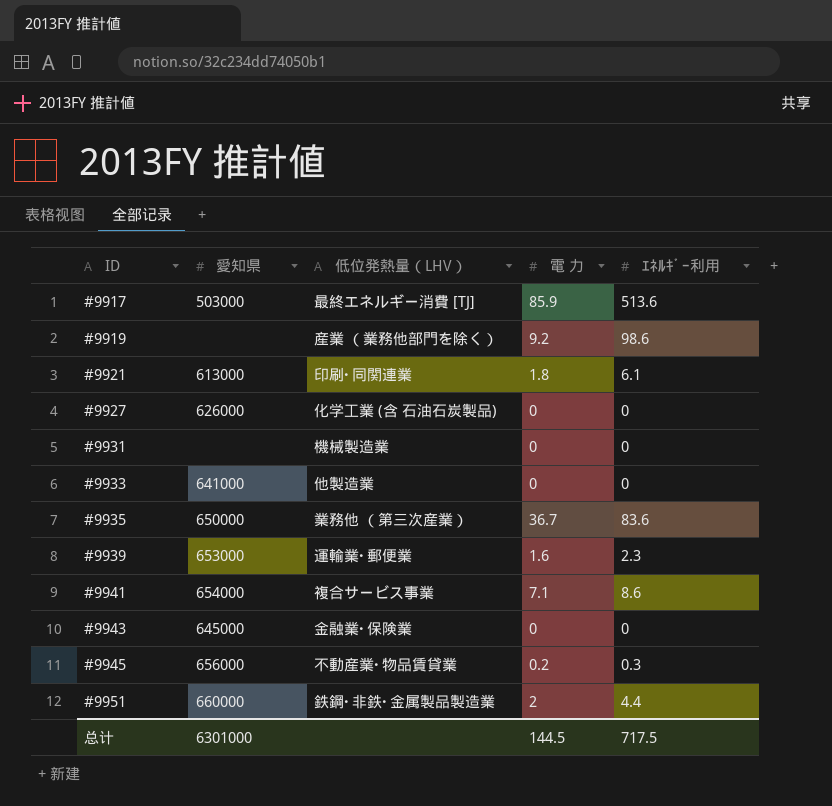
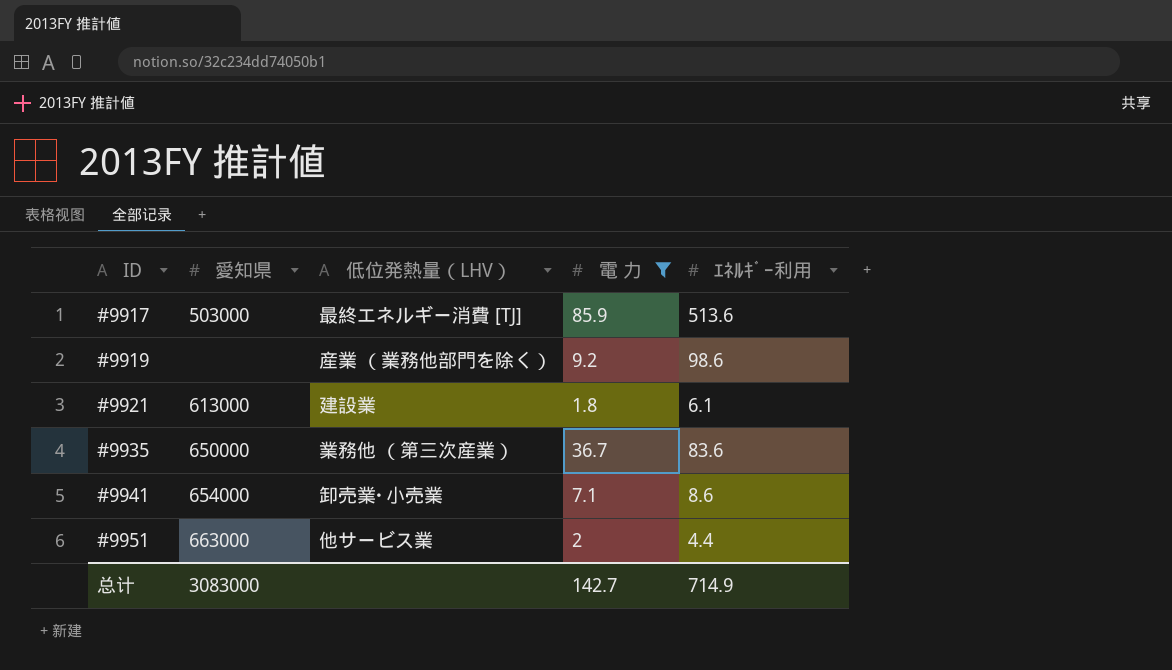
filter: none -> 電 力 >= 1.8
#9921 | 低位発熱量（LHV）: 印刷･同関連業 -> 建設業
#9941 | 低位発熱量（LHV）: 複合サービス事業 -> 卸売業･小売業
#9951 | 愛知県: 660000 -> 663000
#9951 | 低位発熱量（LHV）: 鉄鋼･非鉄･金属製品製造業 -> 他サービス業
总计 | 愛知県: 6301000 -> 3083000
总计 | 電 力: 144.5 -> 142.7
总计 | ｴﾈﾙｷﾞｰ利用: 717.5 -> 714.9

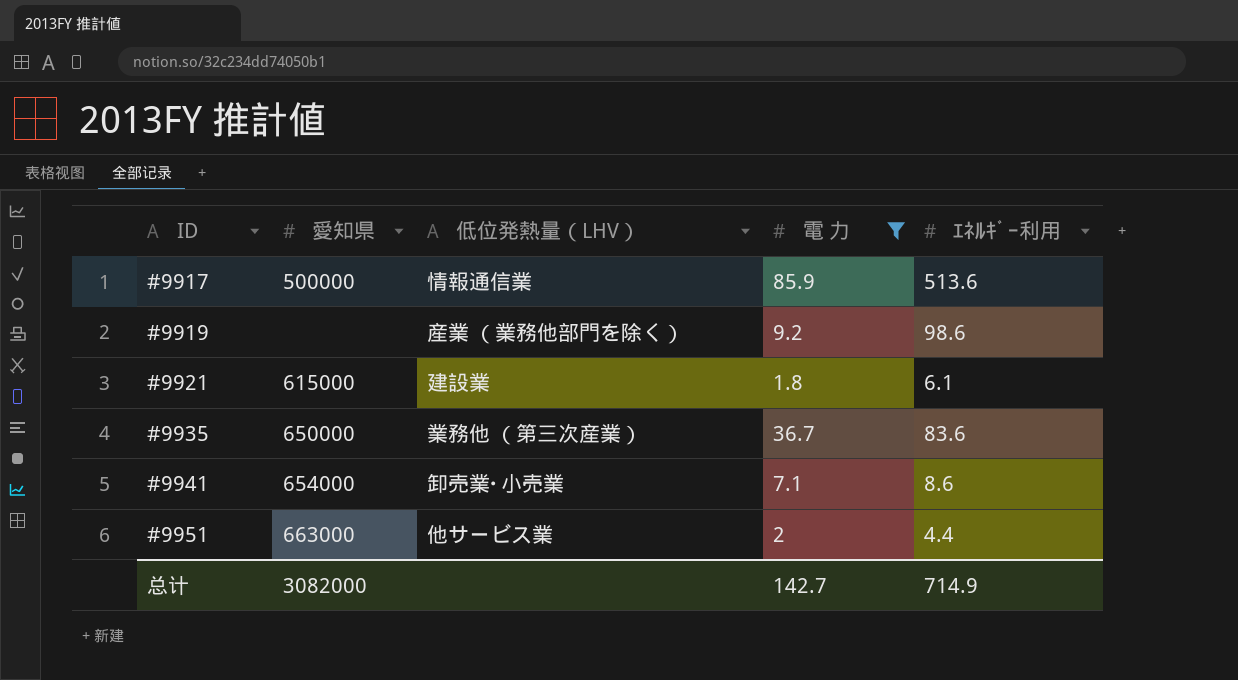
#9917 | 愛知県: 503000 -> 500000
#9917 | 低位発熱量（LHV）: 最終エネルギー消費 [TJ] -> 情報通信業
#9921 | 愛知県: 613000 -> 615000
总计 | 愛知県: 3083000 -> 3082000

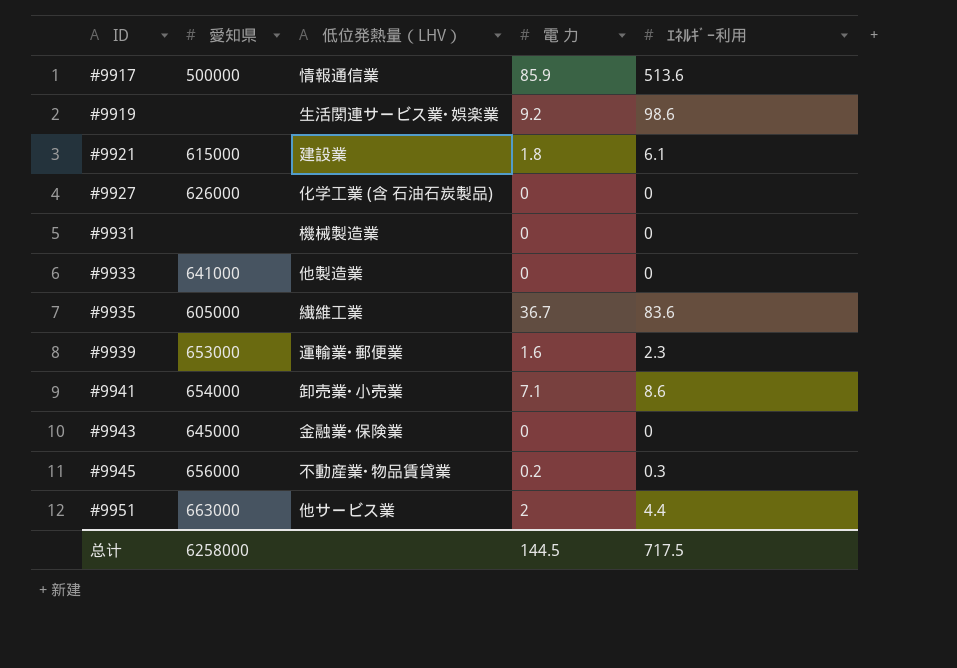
filter: 電 力 >= 1.8 -> none
#9919 | 低位発熱量（LHV）: 産業 （業務他部門を除く） -> 生活関連サービス業･娯楽業
#9935 | 愛知県: 650000 -> 605000
#9935 | 低位発熱量（LHV）: 業務他 （第三次産業） -> 繊維工業
总计 | 愛知県: 3082000 -> 6258000
总计 | 電 力: 142.7 -> 144.5
总计 | ｴﾈﾙｷﾞｰ利用: 714.9 -> 717.5

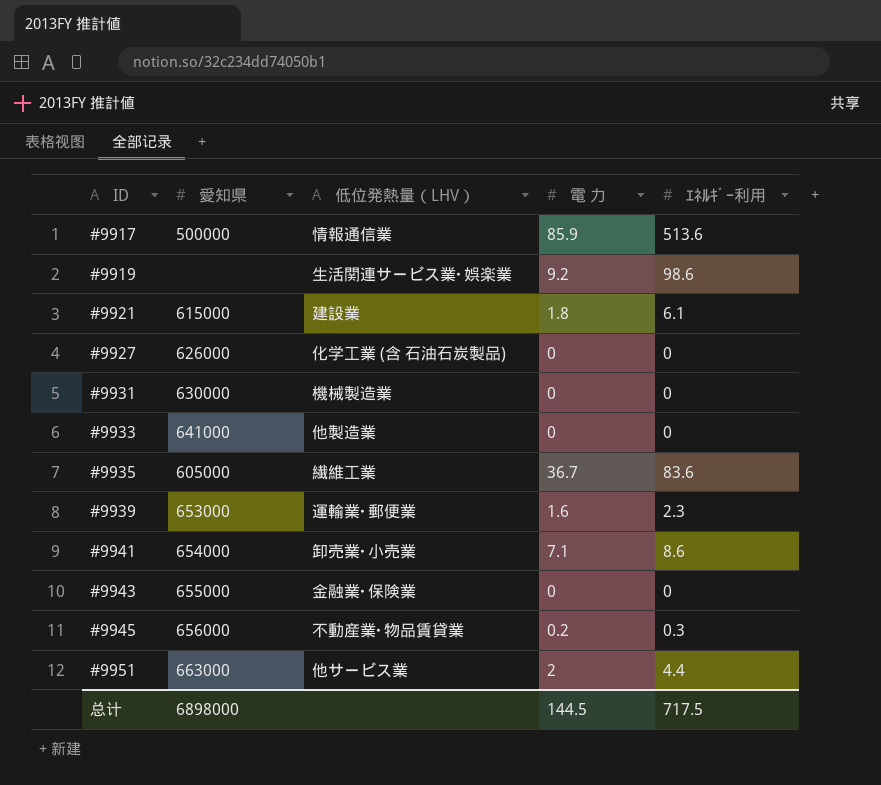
#9931 | 愛知県: none -> 630000
#9943 | 愛知県: 645000 -> 655000
总计 | 愛知県: 6258000 -> 6898000

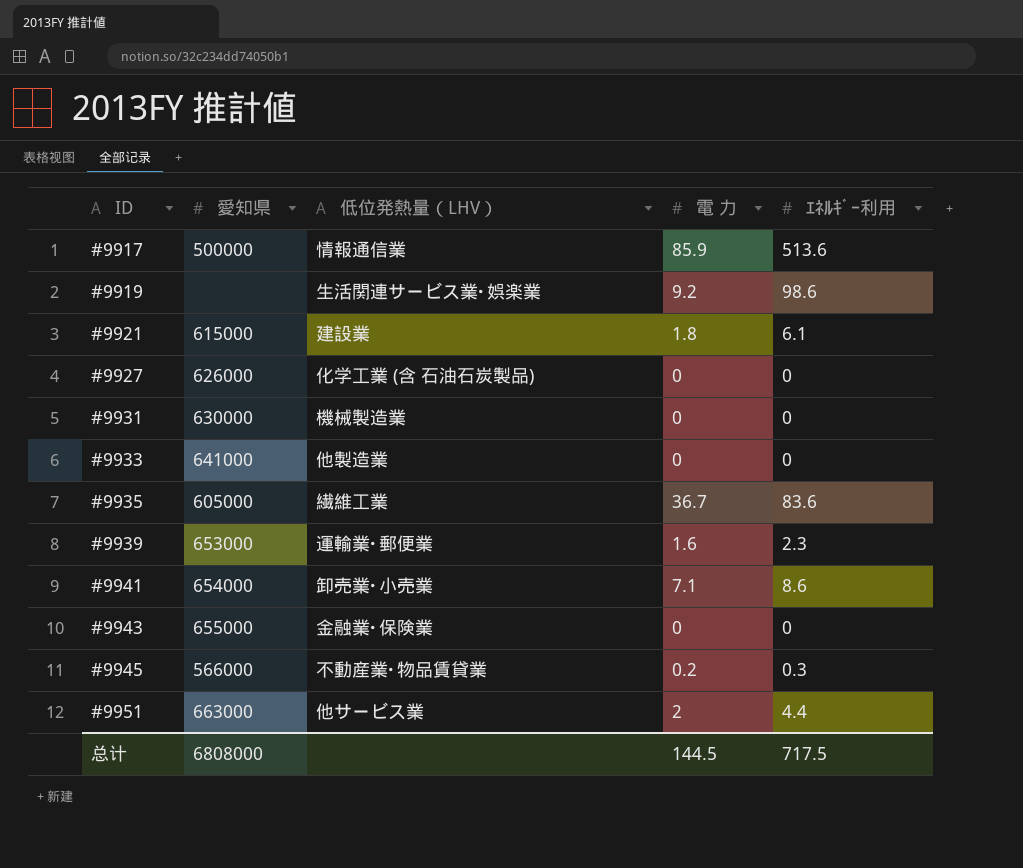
#9945 | 愛知県: 656000 -> 566000
总计 | 愛知県: 6898000 -> 6808000

